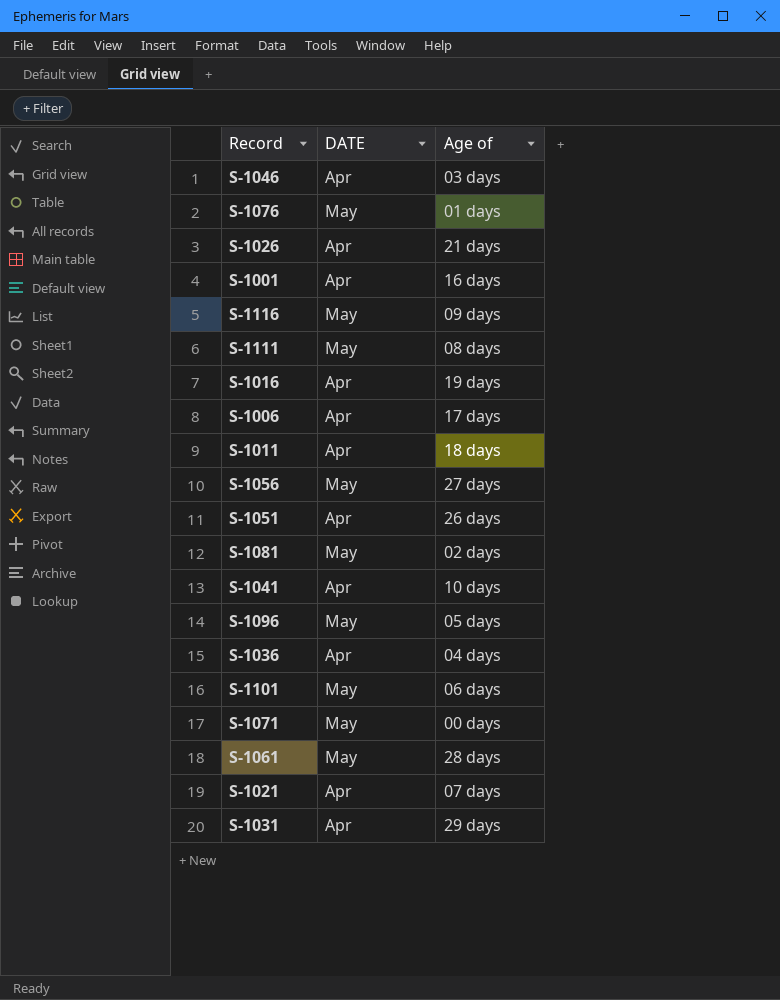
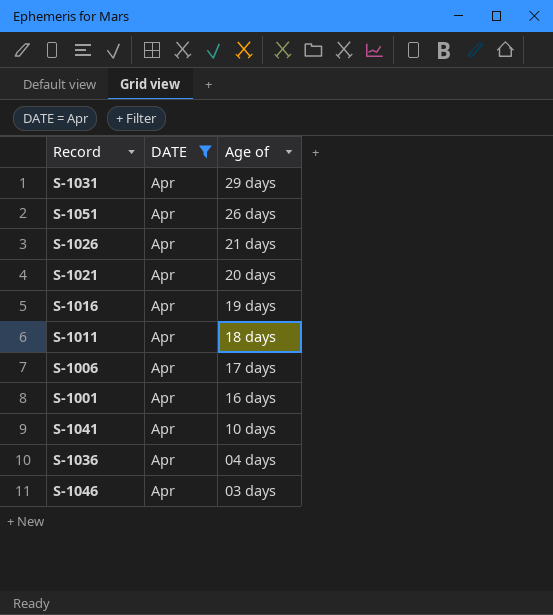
filter: none -> DATE = Apr
row order: none -> Age of descending
S-1021 | Age of: 07 days -> 20 days

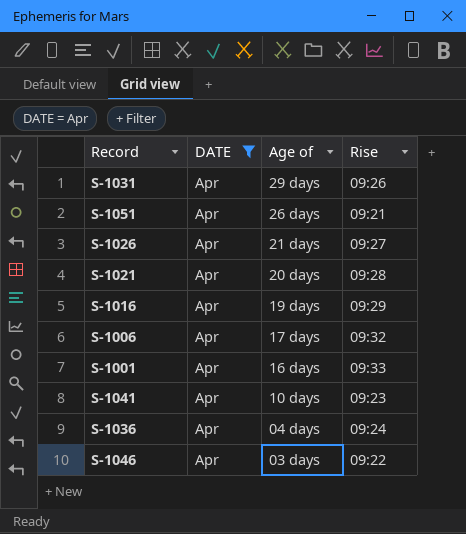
column Rise | position: none -> 4
row S-1011: Apr | 18 days -> none

